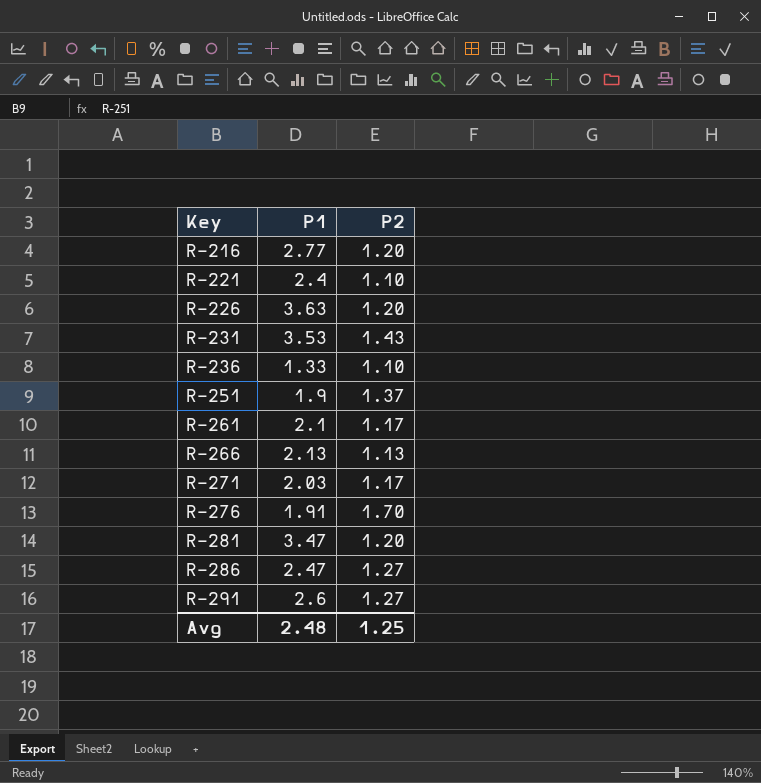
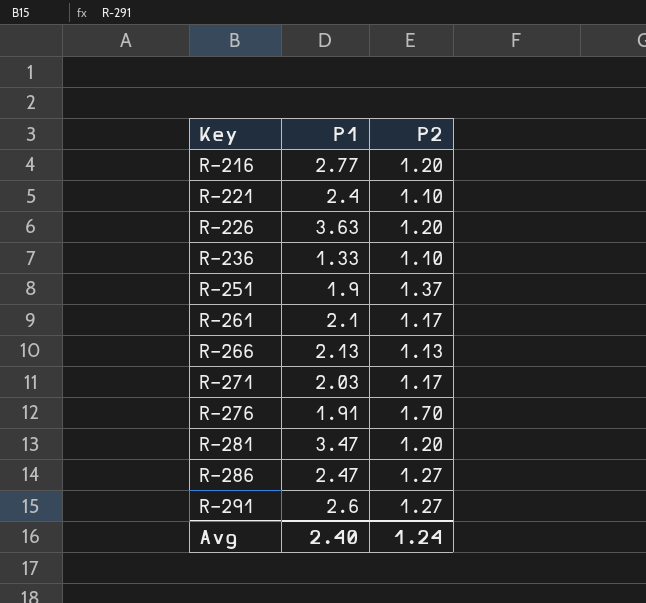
row R-231: 3.53 | 1.43 -> none
Avg | P1: 2.48 -> 2.40
Avg | P2: 1.25 -> 1.24

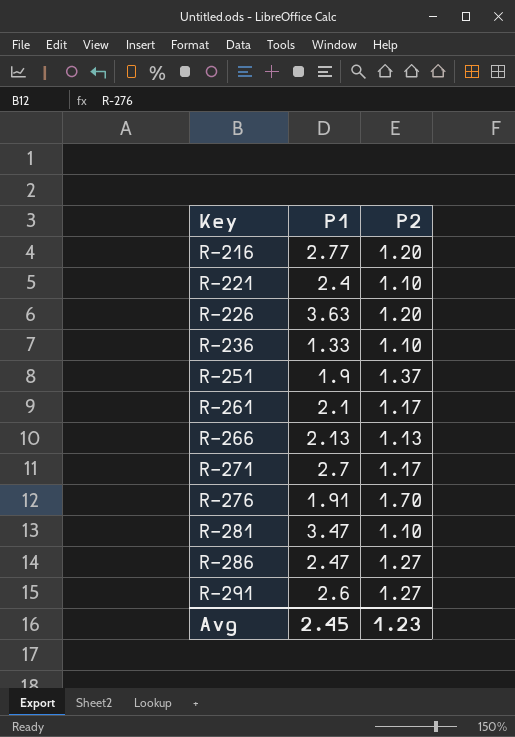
R-271 | P1: 2.03 -> 2.7
R-281 | P2: 1.20 -> 1.10
Avg | P1: 2.40 -> 2.45
Avg | P2: 1.24 -> 1.23

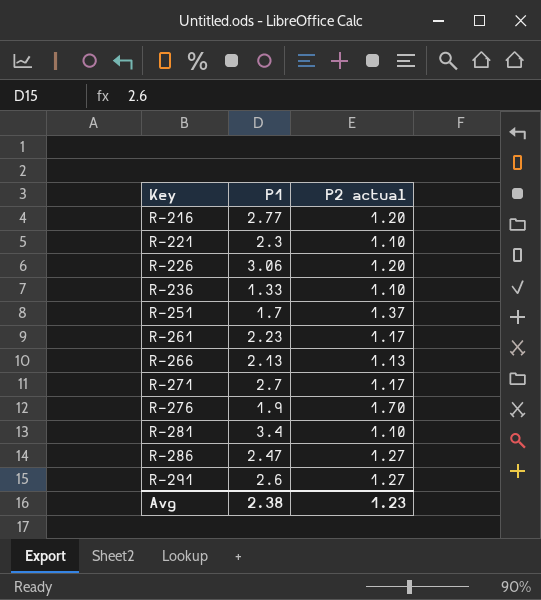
column name: P2 -> P2 actual
R-221 | P1: 2.4 -> 2.3
R-226 | P1: 3.63 -> 3.06
R-251 | P1: 1.9 -> 1.7
R-261 | P1: 2.1 -> 2.23
R-276 | P1: 1.91 -> 1.9
R-281 | P1: 3.47 -> 3.4
Avg | P1: 2.45 -> 2.38

